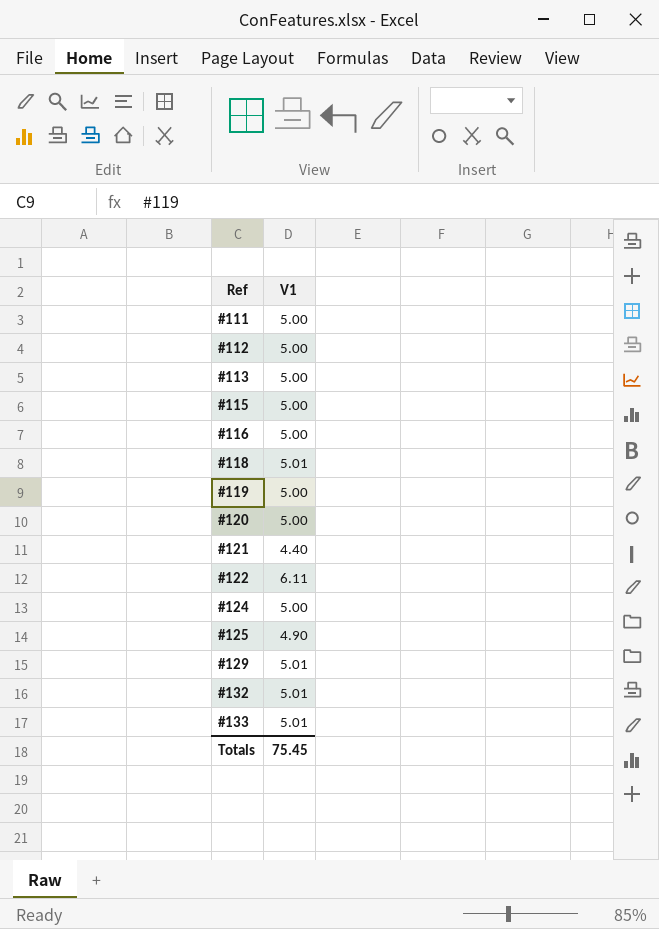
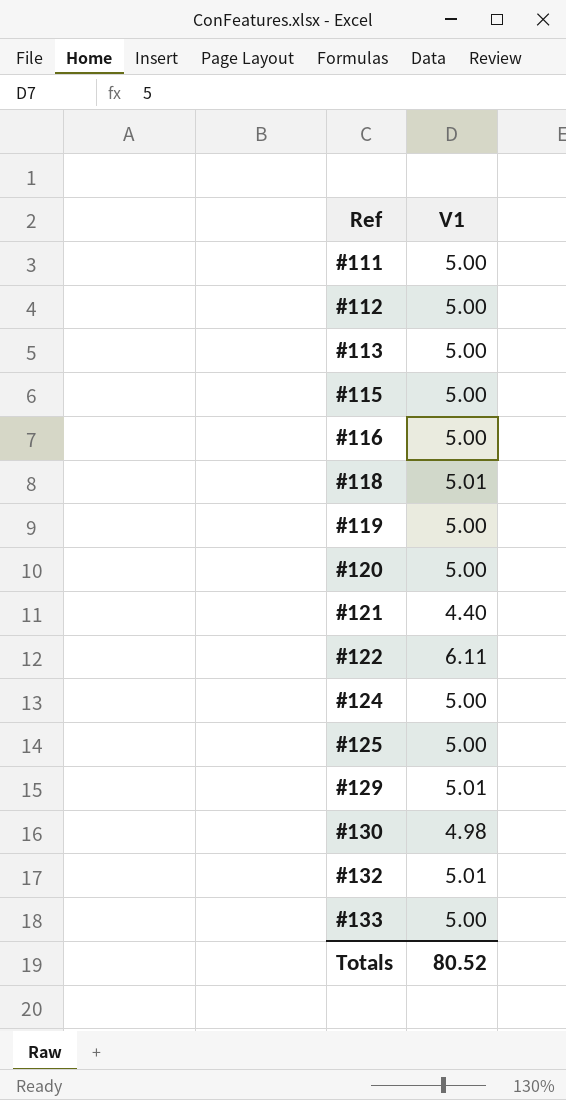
#125 | V1: 4.90 -> 5.00
row #130: none -> 4.98
#133 | V1: 5.01 -> 5.00
Totals | V1: 75.45 -> 80.52

